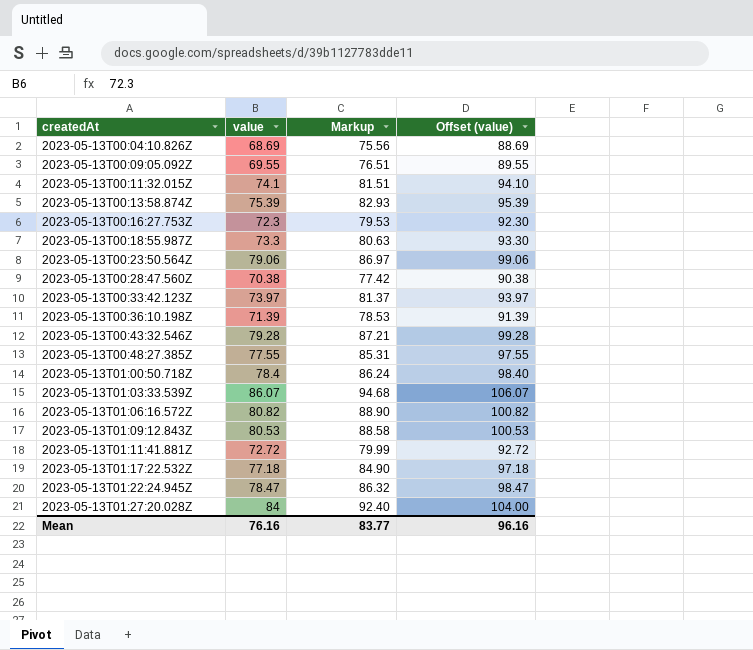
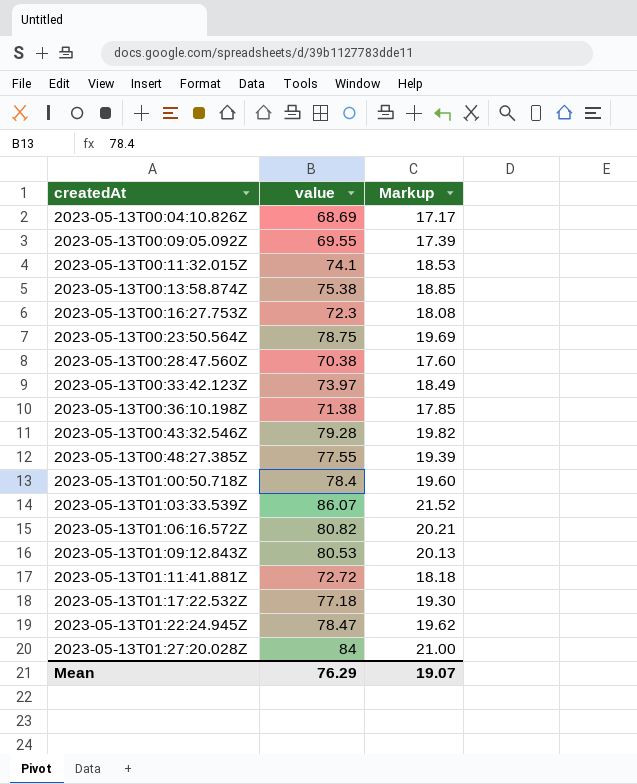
column Offset (value) | formula: [value] + 20 -> none
column Markup | formula: [value] * 1.1 -> [value] * 0.25
row 2023-05-13T00:18:55.987Z: 73.3 | 80.63 | 93.30 -> none
2023-05-13T00:13:58.874Z | value: 75.39 -> 75.38
2023-05-13T00:23:50.564Z | value: 79.06 -> 78.75
2023-05-13T00:36:10.198Z | value: 71.39 -> 71.38
Mean | value: 76.16 -> 76.29
Mean | Markup: 83.77 -> 19.07

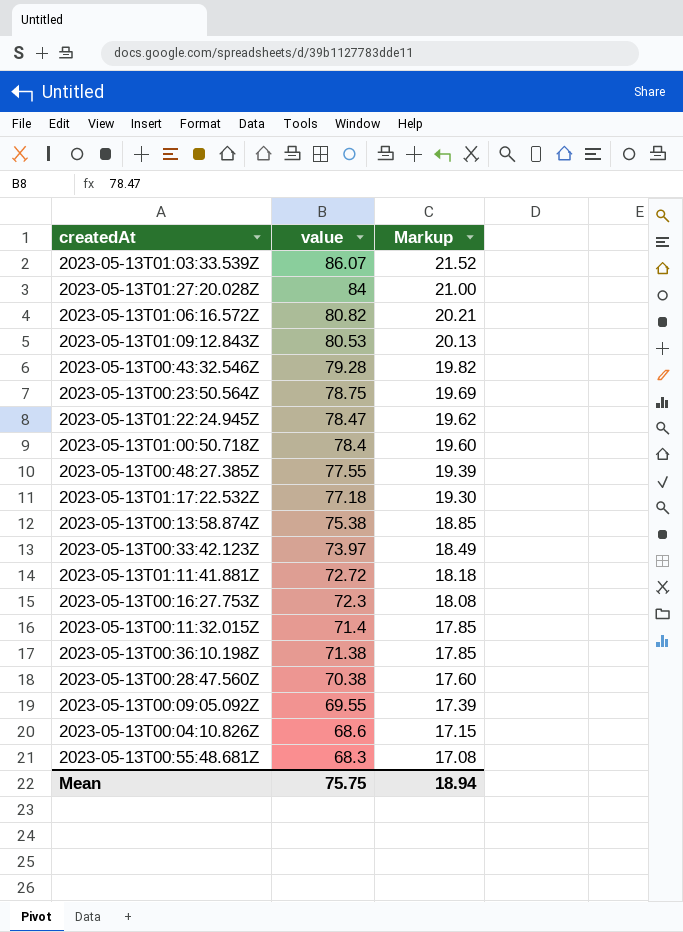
row order: createdAt ascending -> value descending
2023-05-13T00:11:32.015Z | value: 74.1 -> 71.4
2023-05-13T00:11:32.015Z | Markup: 18.53 -> 17.85
2023-05-13T00:04:10.826Z | value: 68.69 -> 68.6
2023-05-13T00:04:10.826Z | Markup: 17.17 -> 17.15
row 2023-05-13T00:55:48.681Z: none -> 68.3 | 17.08
Mean | value: 76.29 -> 75.75
Mean | Markup: 19.07 -> 18.94

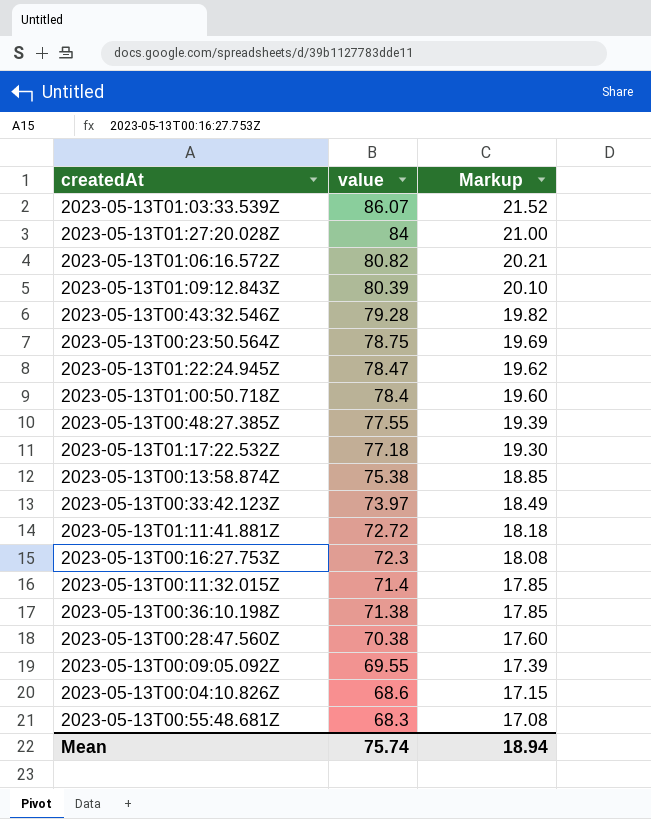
2023-05-13T01:09:12.843Z | value: 80.53 -> 80.39
2023-05-13T01:09:12.843Z | Markup: 20.13 -> 20.10
Mean | value: 75.75 -> 75.74

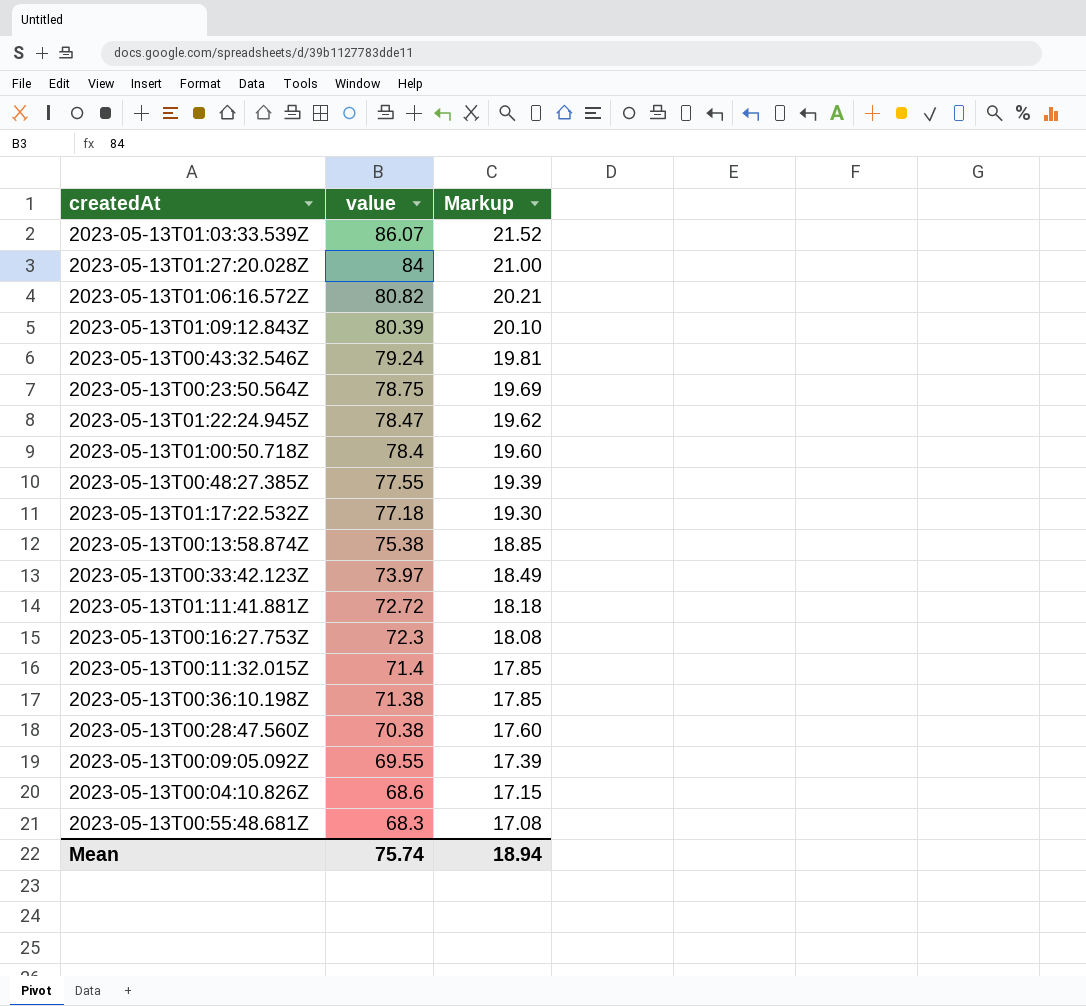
2023-05-13T00:43:32.546Z | value: 79.28 -> 79.24
2023-05-13T00:43:32.546Z | Markup: 19.82 -> 19.81

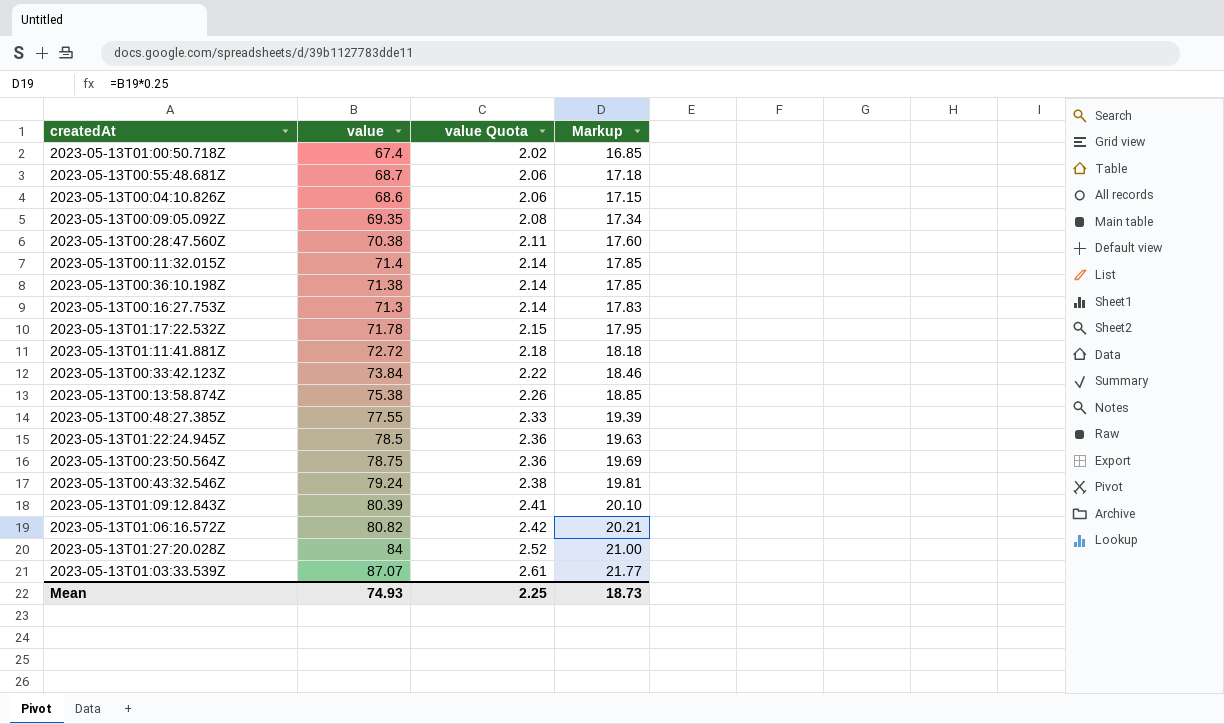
row order: value descending -> value Quota ascending
column value Quota | formula: none -> [value] * 0.03
2023-05-13T01:00:50.718Z | value: 78.4 -> 67.4
2023-05-13T01:00:50.718Z | Markup: 19.60 -> 16.85
2023-05-13T00:55:48.681Z | value: 68.3 -> 68.7
2023-05-13T00:55:48.681Z | Markup: 17.08 -> 17.18
2023-05-13T00:09:05.092Z | value: 69.55 -> 69.35
2023-05-13T00:09:05.092Z | Markup: 17.39 -> 17.34
2023-05-13T00:16:27.753Z | value: 72.3 -> 71.3
2023-05-13T00:16:27.753Z | Markup: 18.08 -> 17.83
2023-05-13T01:17:22.532Z | value: 77.18 -> 71.78
2023-05-13T01:17:22.532Z | Markup: 19.30 -> 17.95
2023-05-13T00:33:42.123Z | value: 73.97 -> 73.84
2023-05-13T00:33:42.123Z | Markup: 18.49 -> 18.46
2023-05-13T01:22:24.945Z | value: 78.47 -> 78.5
2023-05-13T01:22:24.945Z | Markup: 19.62 -> 19.63
2023-05-13T01:03:33.539Z | value: 86.07 -> 87.07
2023-05-13T01:03:33.539Z | Markup: 21.52 -> 21.77
Mean | value: 75.74 -> 74.93
Mean | Markup: 18.94 -> 18.73

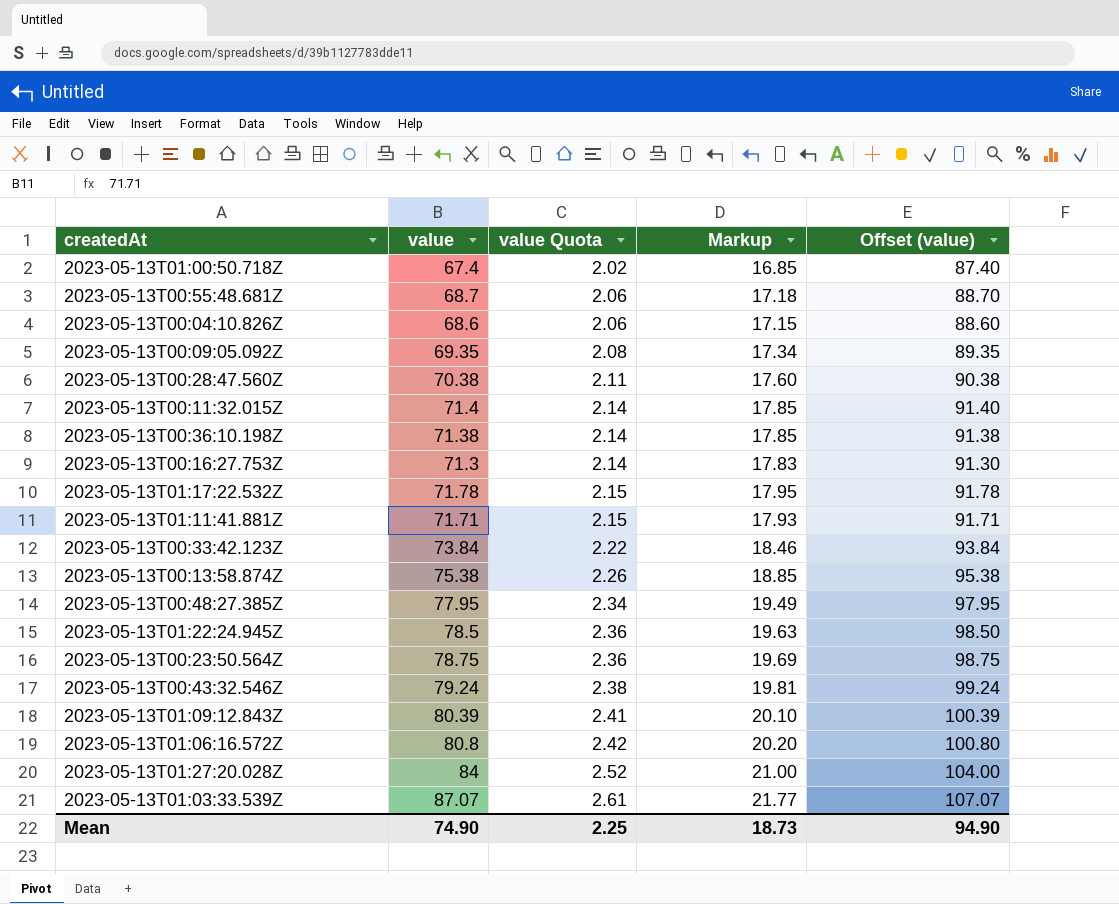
column Offset (value) | formula: none -> [value] + 20
2023-05-13T01:11:41.881Z | value: 72.72 -> 71.71
2023-05-13T01:11:41.881Z | value Quota: 2.18 -> 2.15
2023-05-13T01:11:41.881Z | Markup: 18.18 -> 17.93
2023-05-13T00:48:27.385Z | value: 77.55 -> 77.95
2023-05-13T00:48:27.385Z | value Quota: 2.33 -> 2.34
2023-05-13T00:48:27.385Z | Markup: 19.39 -> 19.49
2023-05-13T01:06:16.572Z | value: 80.82 -> 80.8
2023-05-13T01:06:16.572Z | Markup: 20.21 -> 20.20
Mean | value: 74.93 -> 74.90

